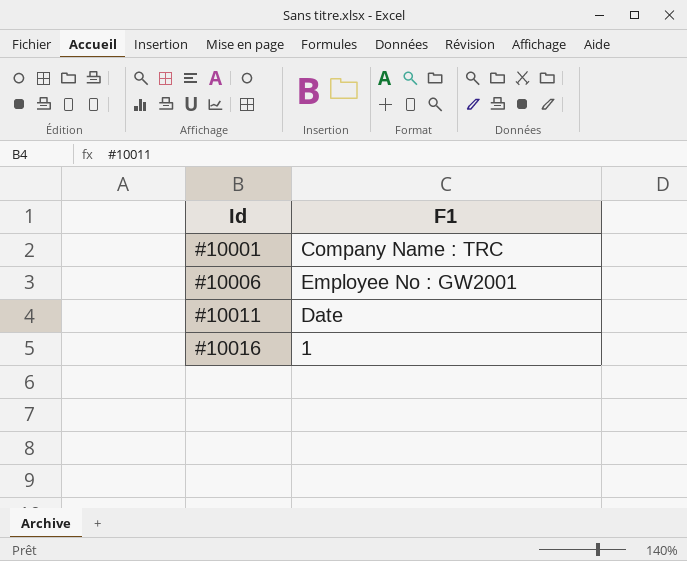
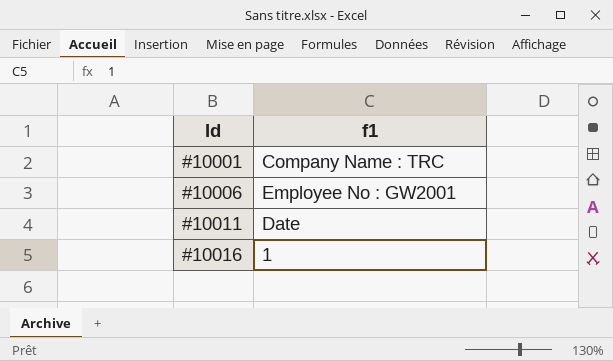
column name: F1 -> f1

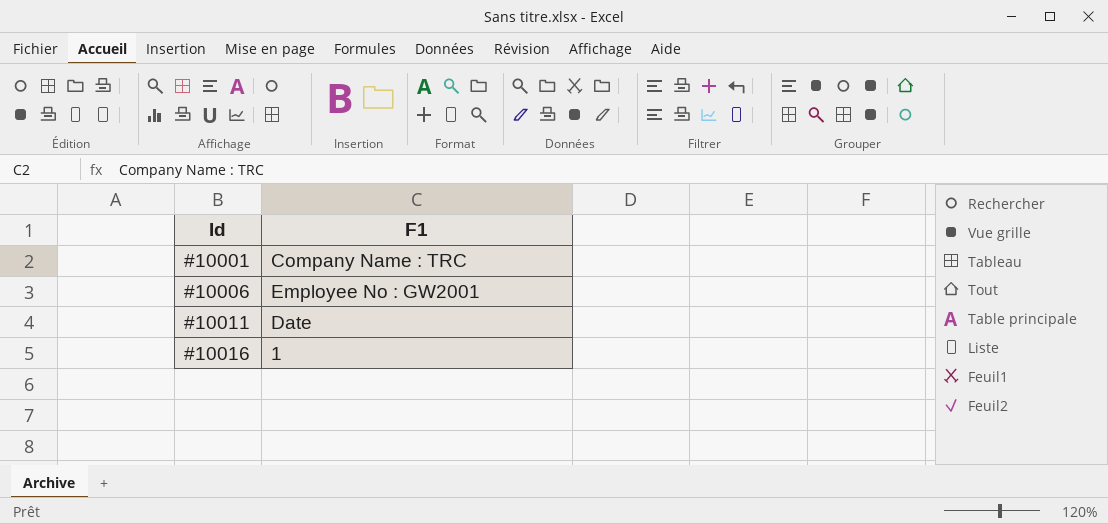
column name: f1 -> F1

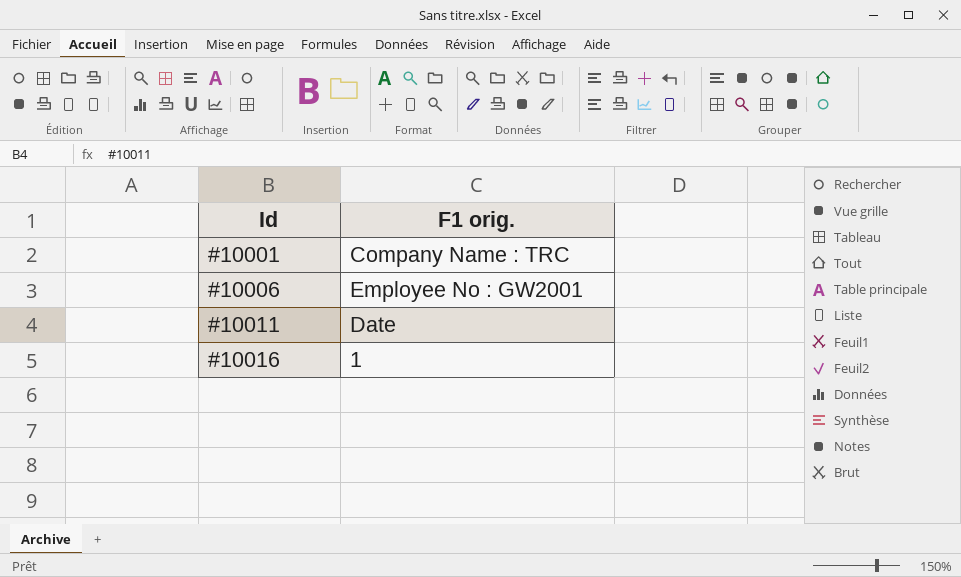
column name: F1 -> F1 orig.

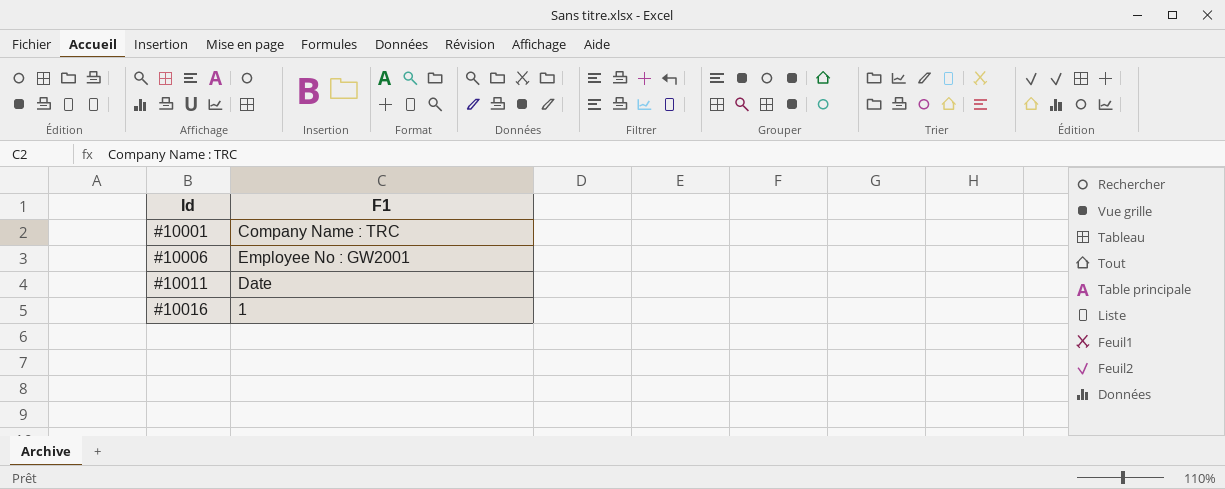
column name: F1 orig. -> F1

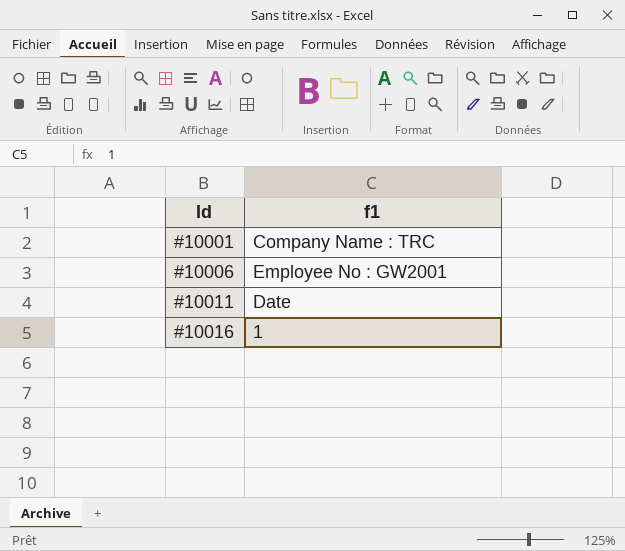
column name: F1 -> f1

